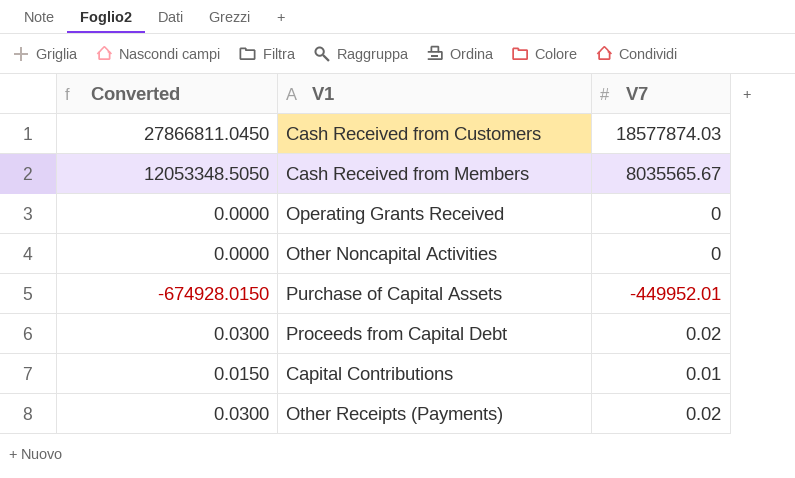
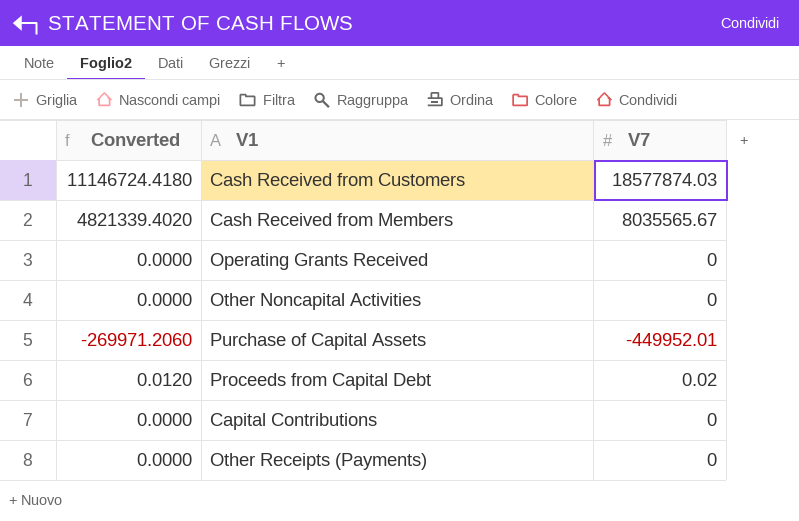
column Converted | formula: [V7] * 1.5 -> [V7] * 0.6
Capital Contributions | V7: 0.01 -> 0
Other Receipts (Payments) | V7: 0.02 -> 0

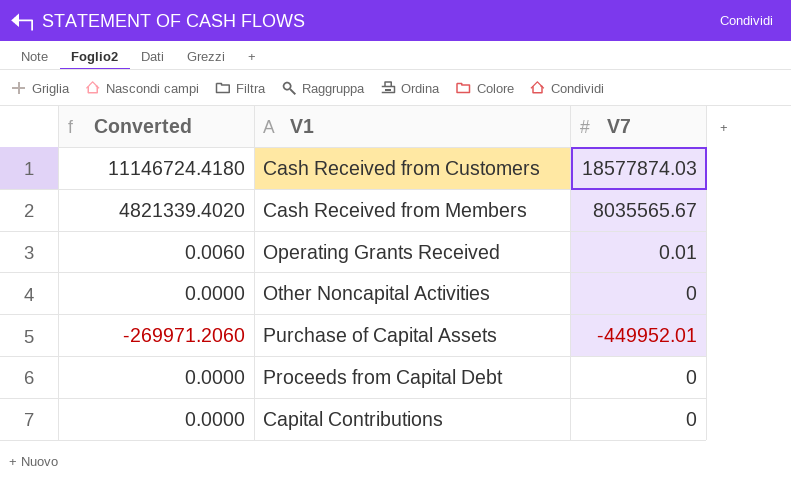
row Other Receipts (Payments): 0.0000 | 0 -> none
Operating Grants Received | Converted: 0.0000 -> 0.0060
Operating Grants Received | V7: 0 -> 0.01
Proceeds from Capital Debt | Converted: 0.0120 -> 0.0000
Proceeds from Capital Debt | V7: 0.02 -> 0

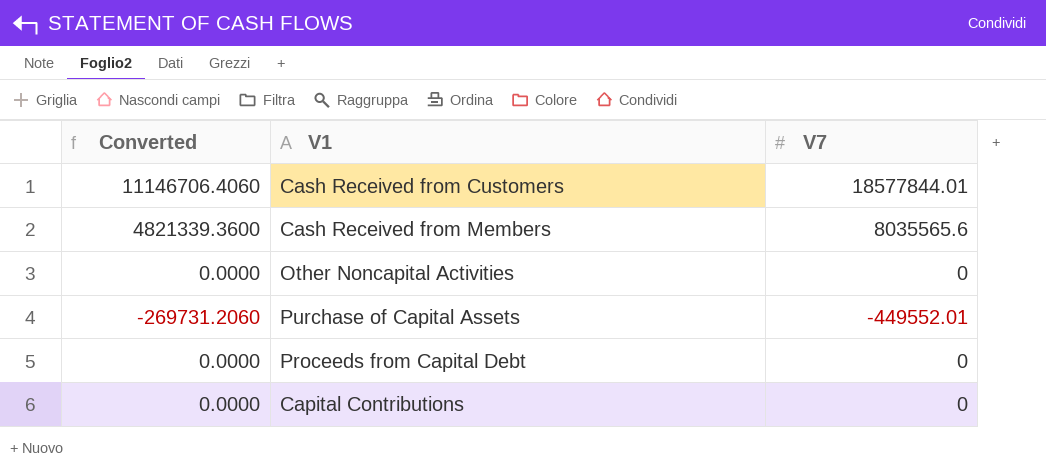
row Operating Grants Received: 0.0060 | 0.01 -> none
Cash Received from Customers | Converted: 11146724.4180 -> 11146706.4060
Cash Received from Customers | V7: 18577874.03 -> 18577844.01
Cash Received from Members | Converted: 4821339.4020 -> 4821339.3600
Cash Received from Members | V7: 8035565.67 -> 8035565.6
Purchase of Capital Assets | Converted: -269971.2060 -> -269731.2060
Purchase of Capital Assets | V7: -449952.01 -> -449552.01

